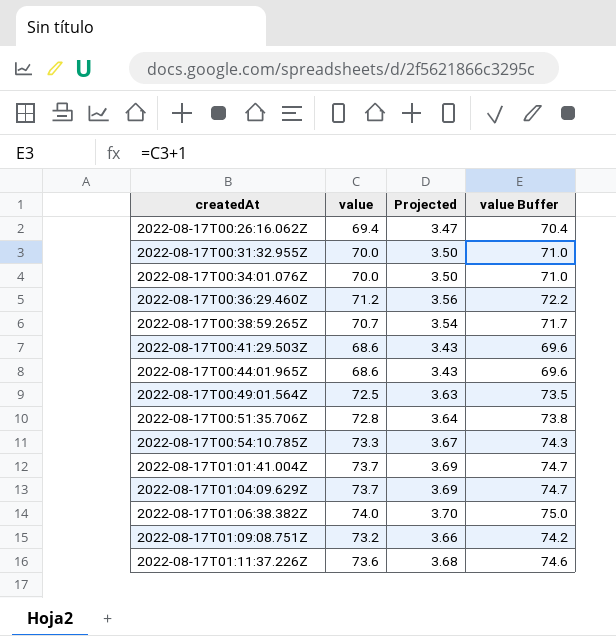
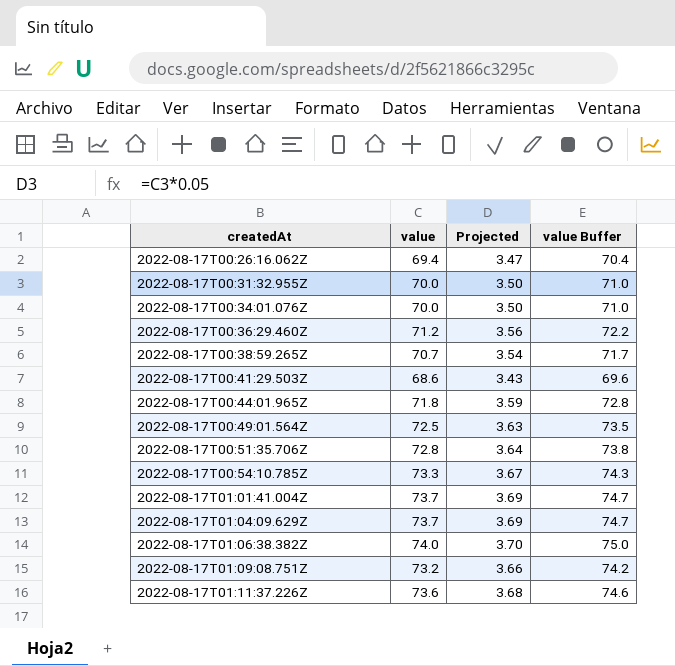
2022-08-17T00:44:01.965Z | value: 68.6 -> 71.8
2022-08-17T00:44:01.965Z | Projected: 3.43 -> 3.59
2022-08-17T00:44:01.965Z | value Buffer: 69.6 -> 72.8

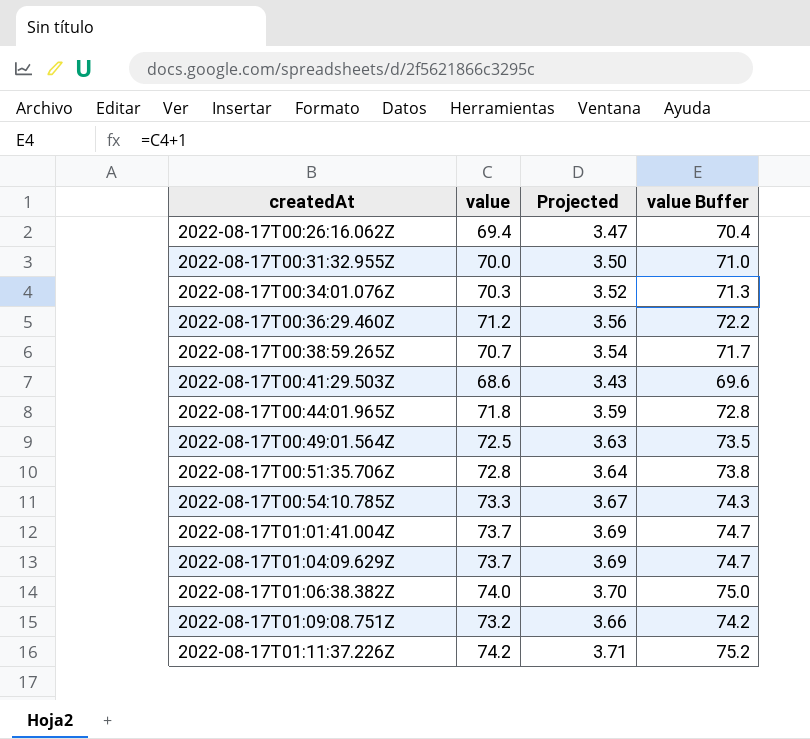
2022-08-17T00:34:01.076Z | value: 70.0 -> 70.3
2022-08-17T00:34:01.076Z | Projected: 3.50 -> 3.52
2022-08-17T00:34:01.076Z | value Buffer: 71.0 -> 71.3
2022-08-17T01:11:37.226Z | value: 73.6 -> 74.2
2022-08-17T01:11:37.226Z | Projected: 3.68 -> 3.71
2022-08-17T01:11:37.226Z | value Buffer: 74.6 -> 75.2

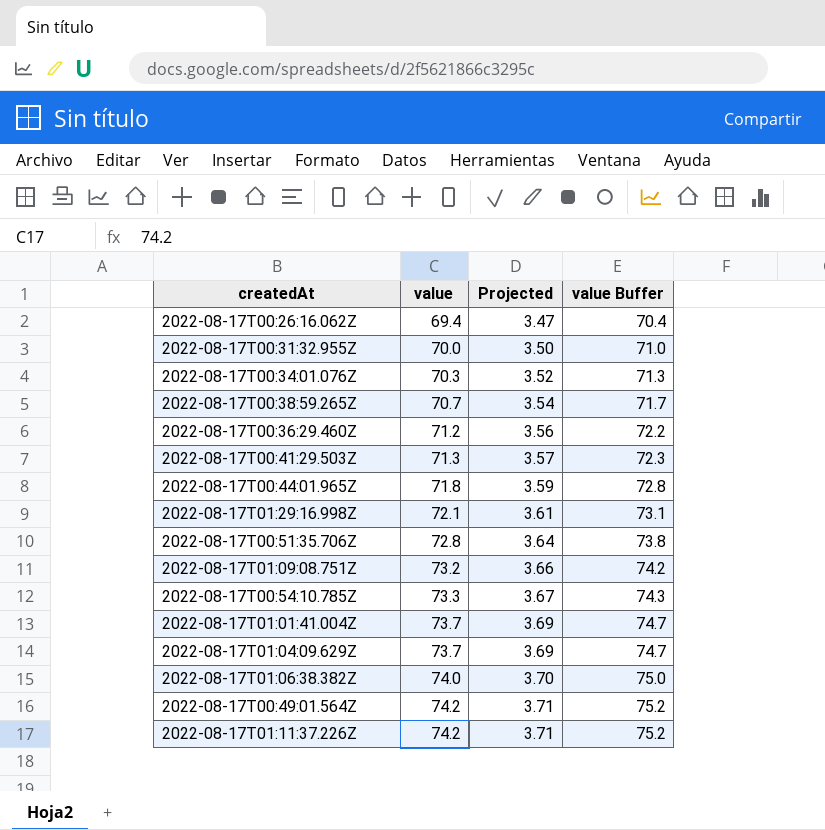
row order: createdAt ascending -> value ascending
2022-08-17T00:41:29.503Z | value: 68.6 -> 71.3
2022-08-17T00:41:29.503Z | Projected: 3.43 -> 3.57
2022-08-17T00:41:29.503Z | value Buffer: 69.6 -> 72.3
row 2022-08-17T01:29:16.998Z: none -> 72.1 | 3.61 | 73.1
2022-08-17T00:49:01.564Z | value: 72.5 -> 74.2
2022-08-17T00:49:01.564Z | Projected: 3.63 -> 3.71
2022-08-17T00:49:01.564Z | value Buffer: 73.5 -> 75.2

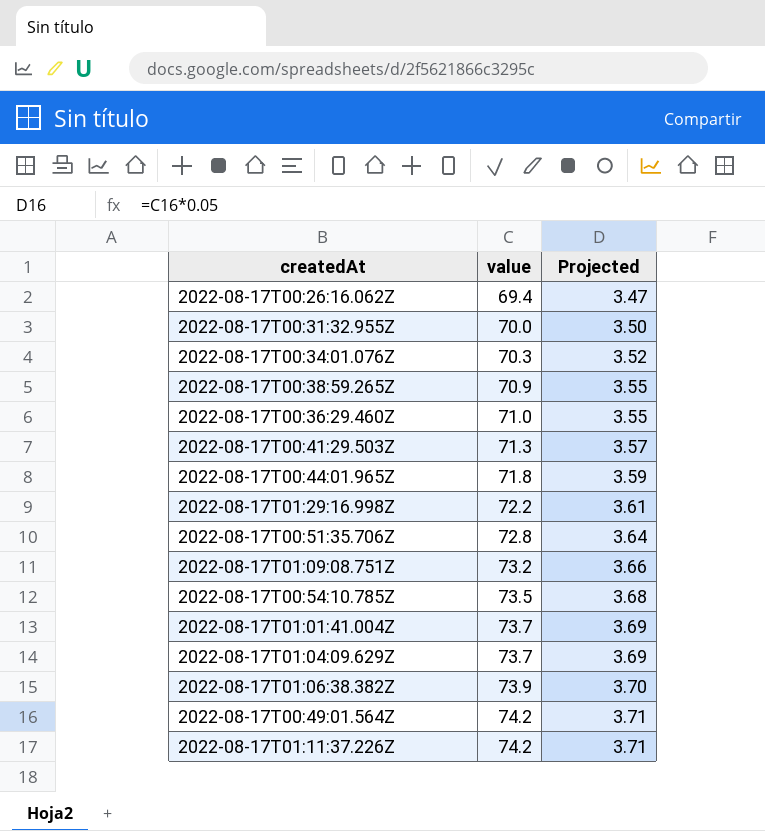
column value Buffer | formula: [value] + 1 -> none
2022-08-17T00:38:59.265Z | value: 70.7 -> 70.9
2022-08-17T00:38:59.265Z | Projected: 3.54 -> 3.55
2022-08-17T00:36:29.460Z | value: 71.2 -> 71.0
2022-08-17T00:36:29.460Z | Projected: 3.56 -> 3.55
2022-08-17T01:29:16.998Z | value: 72.1 -> 72.2
2022-08-17T00:54:10.785Z | value: 73.3 -> 73.5
2022-08-17T00:54:10.785Z | Projected: 3.67 -> 3.68
2022-08-17T01:06:38.382Z | value: 74.0 -> 73.9

